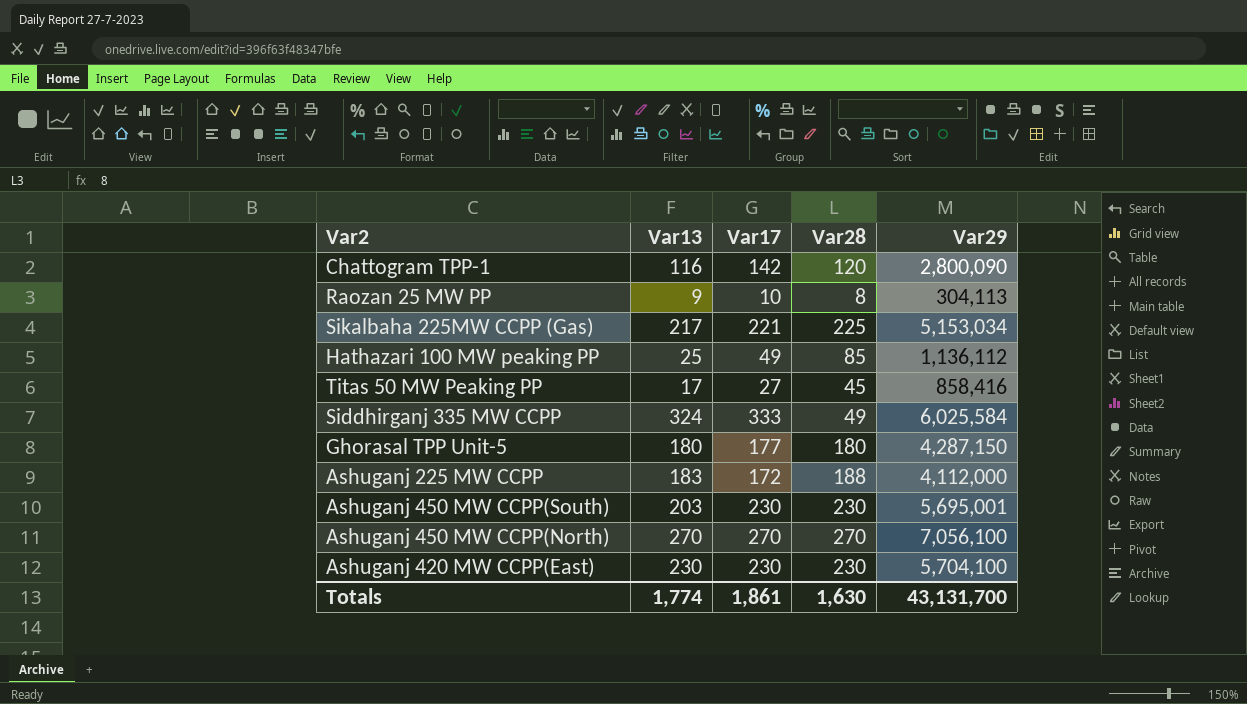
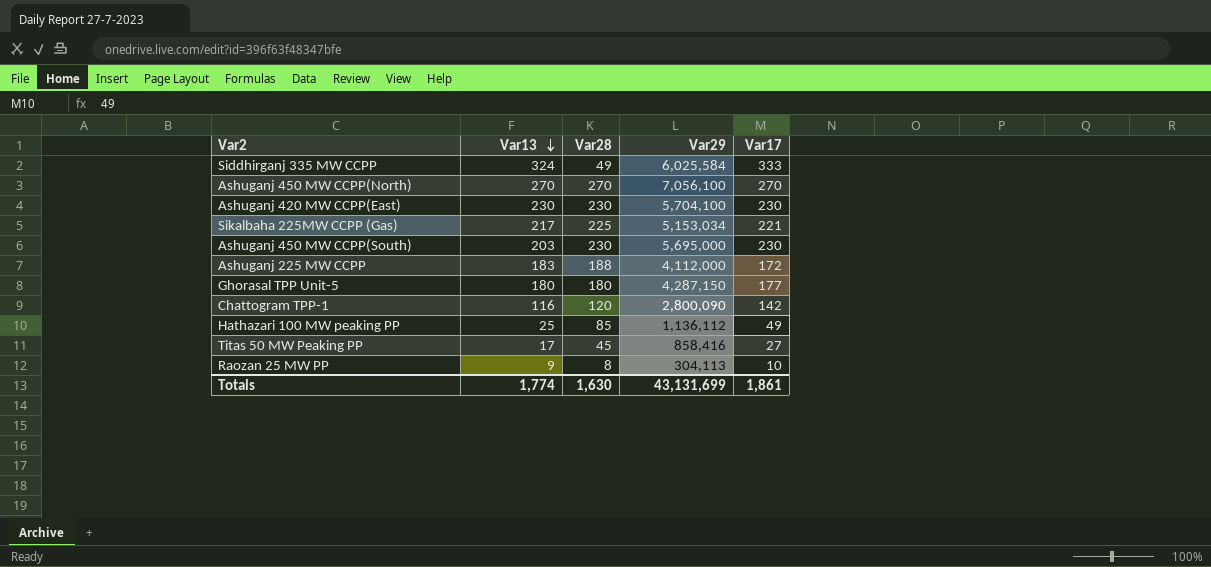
row order: none -> Var13 descending
column Var17 | position: 3 -> 5
Ashuganj 450 MW CCPP(South) | Var29: 5,695,001 -> 5,695,000
Totals | Var29: 43,131,700 -> 43,131,699

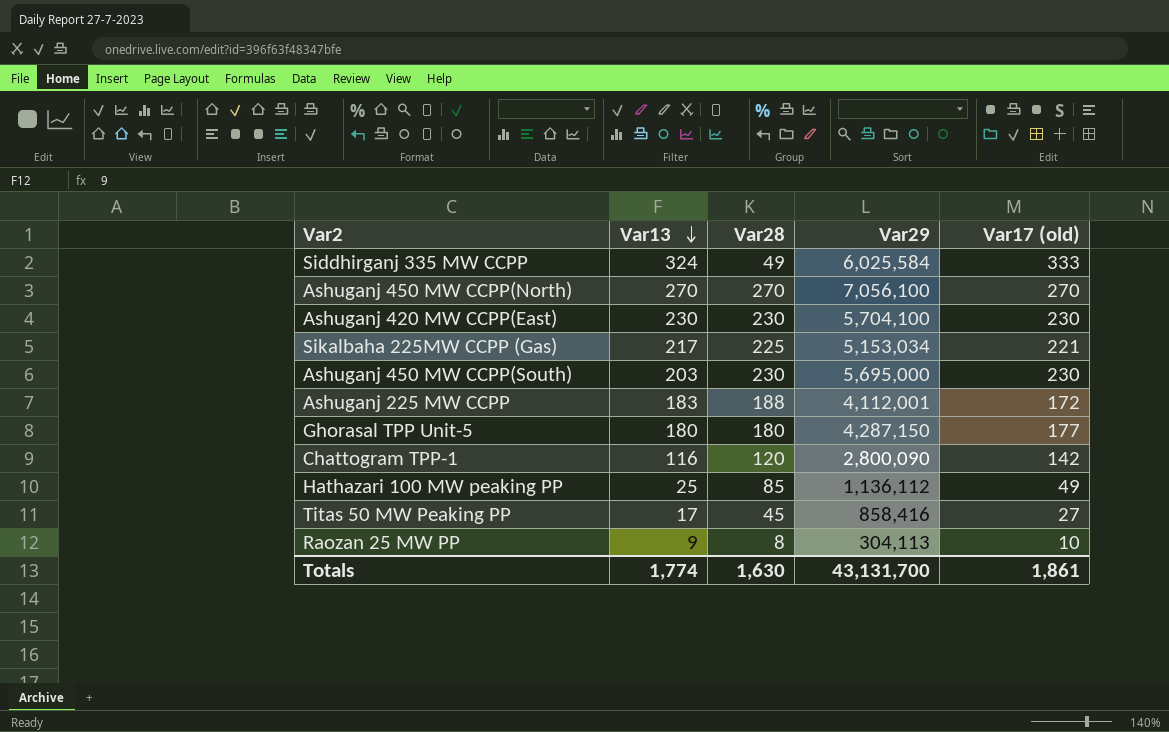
column name: Var17 -> Var17 (old)
Ashuganj 225 MW CCPP | Var29: 4,112,000 -> 4,112,001
Totals | Var29: 43,131,699 -> 43,131,700

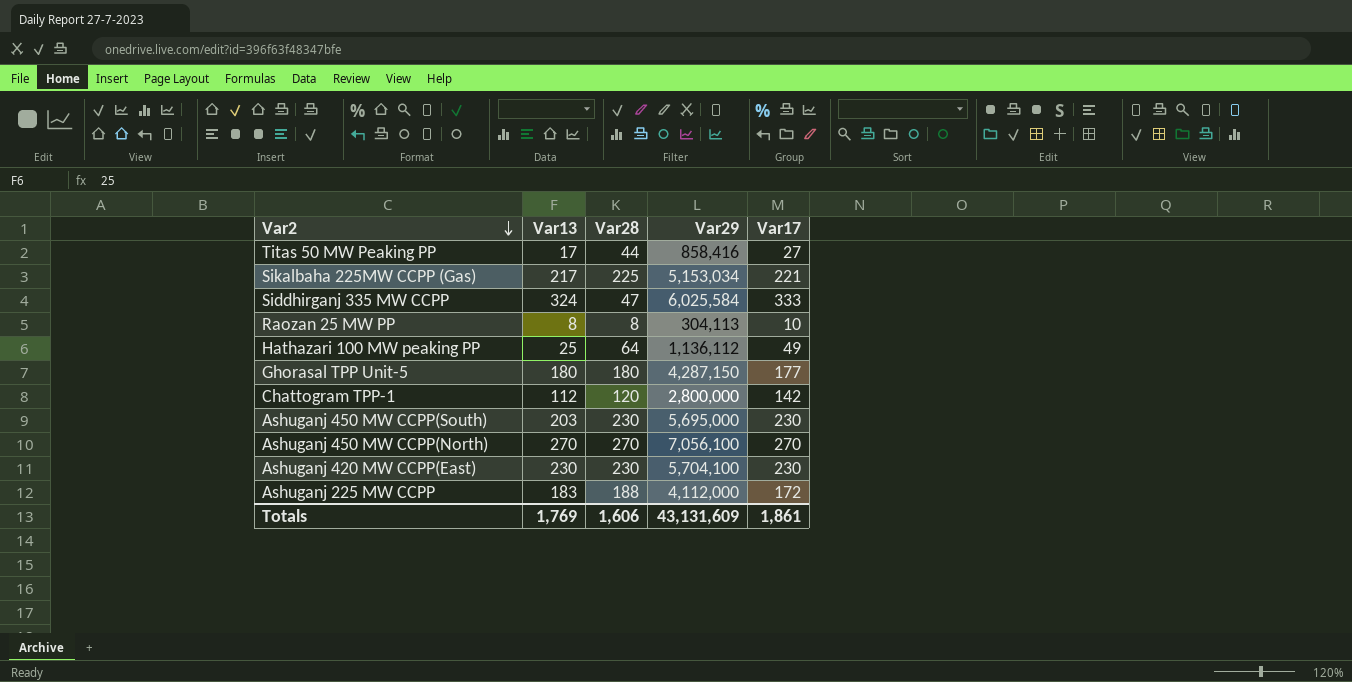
row order: Var13 descending -> Var2 descending
column name: Var17 (old) -> Var17
Titas 50 MW Peaking PP | Var28: 45 -> 44
Siddhirganj 335 MW CCPP | Var28: 49 -> 47
Raozan 25 MW PP | Var13: 9 -> 8
Hathazari 100 MW peaking PP | Var28: 85 -> 64
Chattogram TPP-1 | Var13: 116 -> 112
Chattogram TPP-1 | Var29: 2,800,090 -> 2,800,000
Ashuganj 225 MW CCPP | Var29: 4,112,001 -> 4,112,000
Totals | Var13: 1,774 -> 1,769
Totals | Var28: 1,630 -> 1,606
Totals | Var29: 43,131,700 -> 43,131,609

